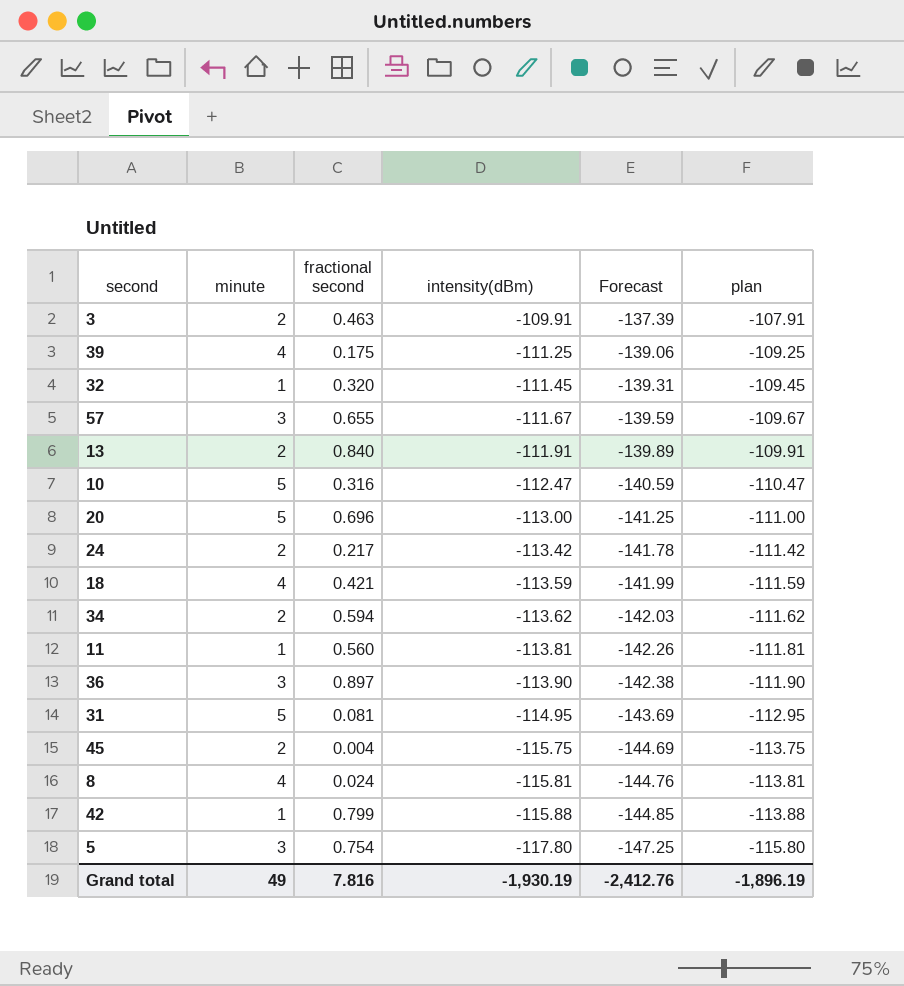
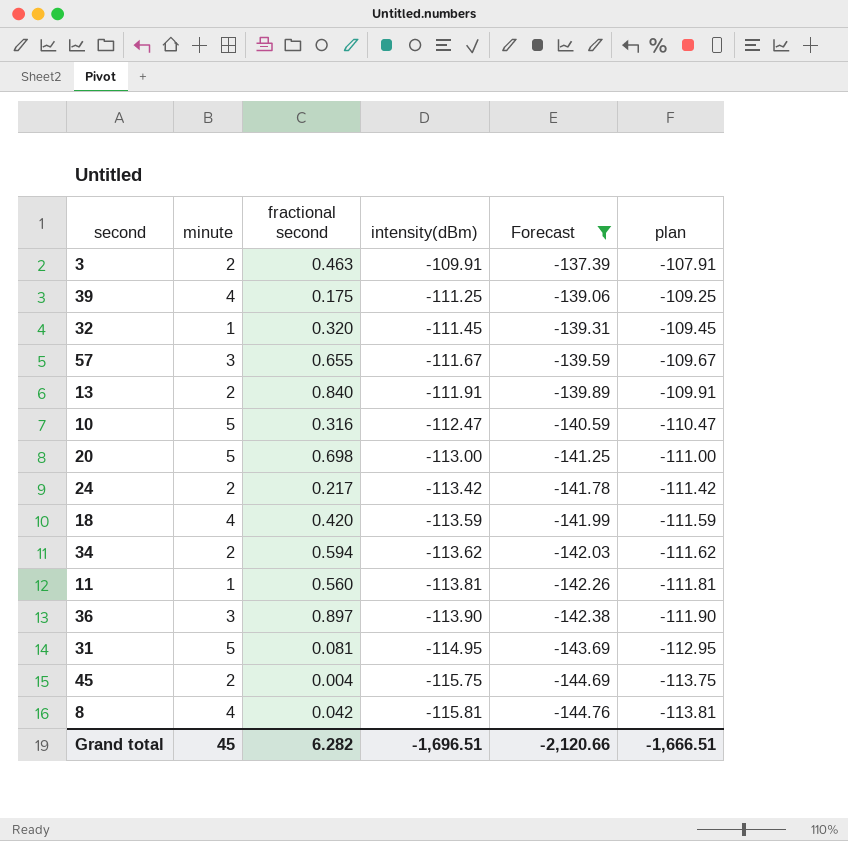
filter: none -> Forecast >= -144.76
20 | fractional second: 0.696 -> 0.698
18 | fractional second: 0.421 -> 0.420
8 | fractional second: 0.024 -> 0.042
Grand total | minute: 49 -> 45
Grand total | fractional second: 7.816 -> 6.282
Grand total | intensity(dBm): -1,930.19 -> -1,696.51
Grand total | Forecast: -2,412.76 -> -2,120.66
Grand total | plan: -1,896.19 -> -1,666.51

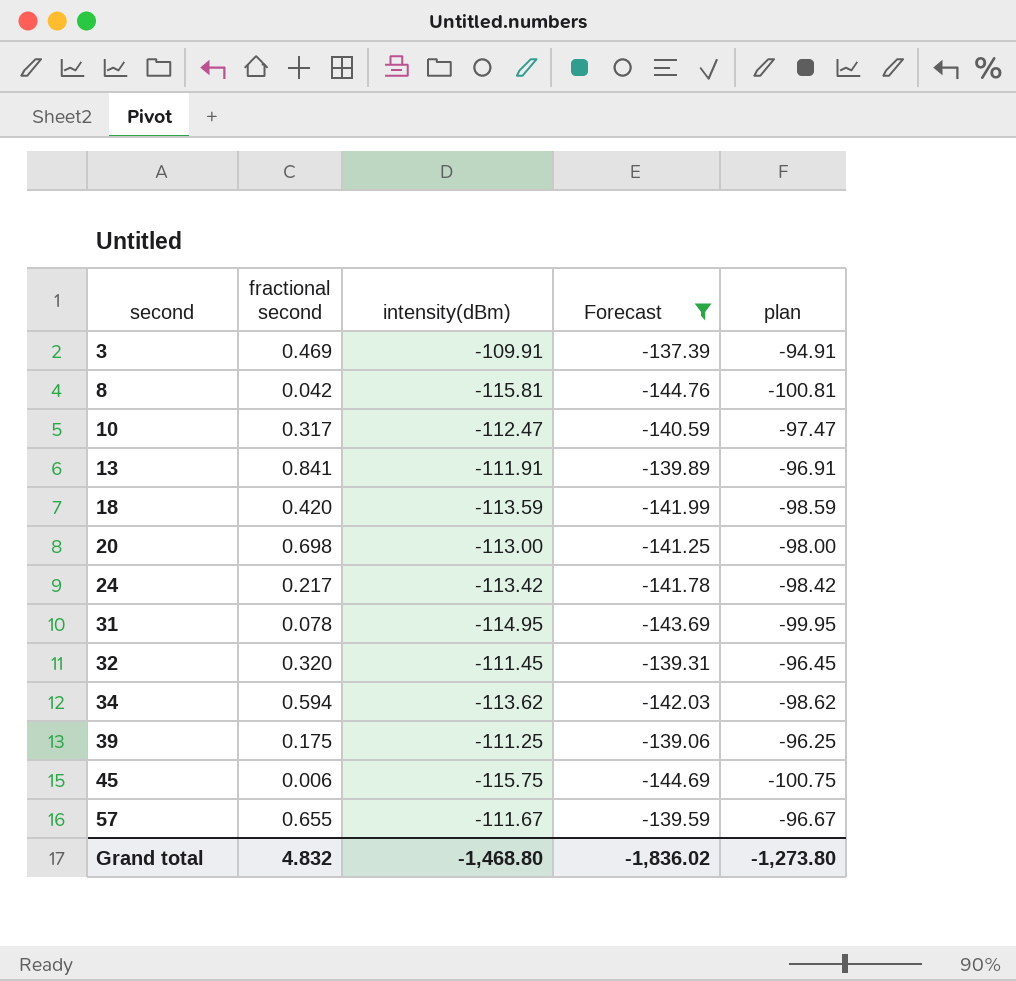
row order: intensity(dBm) descending -> second ascending
column minute | position: 2 -> none
column plan | formula: [intensity(dBm)] + 2 -> [intensity(dBm)] + 15
row 11: 1 | 0.560 | -113.81 | -142.26 | -111.81 -> none
row 36: 3 | 0.897 | -113.90 | -142.38 | -111.90 -> none
3 | fractional second: 0.463 -> 0.469
10 | fractional second: 0.316 -> 0.317
13 | fractional second: 0.840 -> 0.841
31 | fractional second: 0.081 -> 0.078
45 | fractional second: 0.004 -> 0.006
Grand total | fractional second: 6.282 -> 4.832
Grand total | intensity(dBm): -1,696.51 -> -1,468.80
Grand total | Forecast: -2,120.66 -> -1,836.02
Grand total | plan: -1,666.51 -> -1,273.80

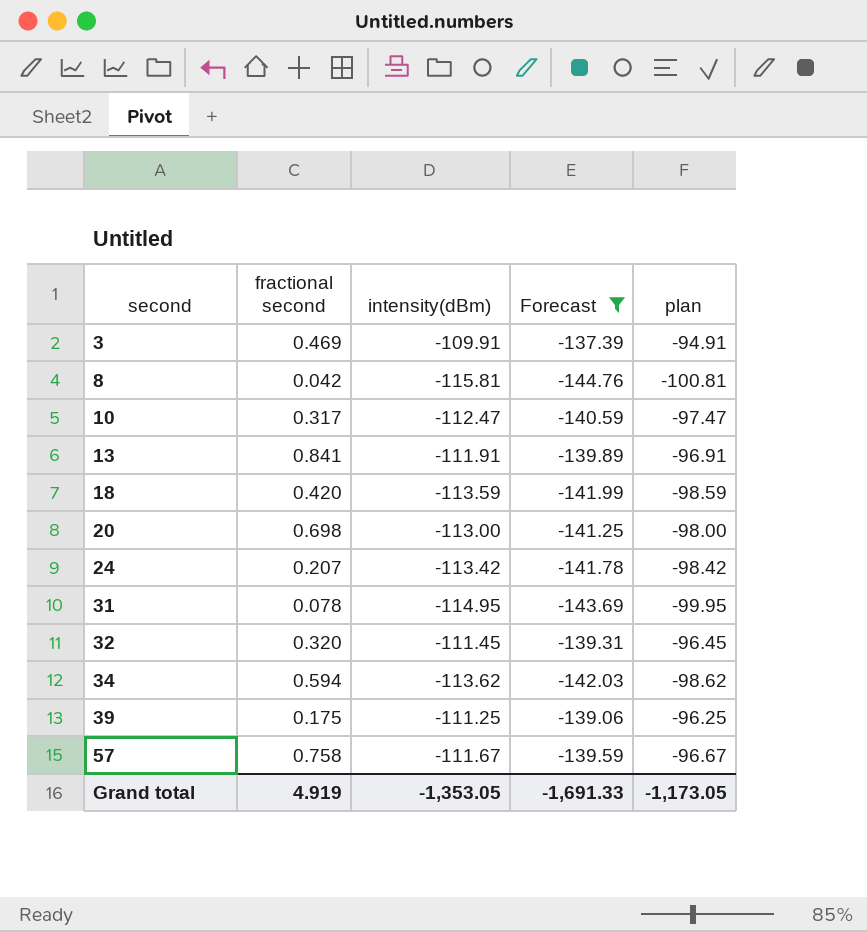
row 45: 0.006 | -115.75 | -144.69 | -100.75 -> none
24 | fractional second: 0.217 -> 0.207
57 | fractional second: 0.655 -> 0.758
Grand total | fractional second: 4.832 -> 4.919
Grand total | intensity(dBm): -1,468.80 -> -1,353.05
Grand total | Forecast: -1,836.02 -> -1,691.33
Grand total | plan: -1,273.80 -> -1,173.05

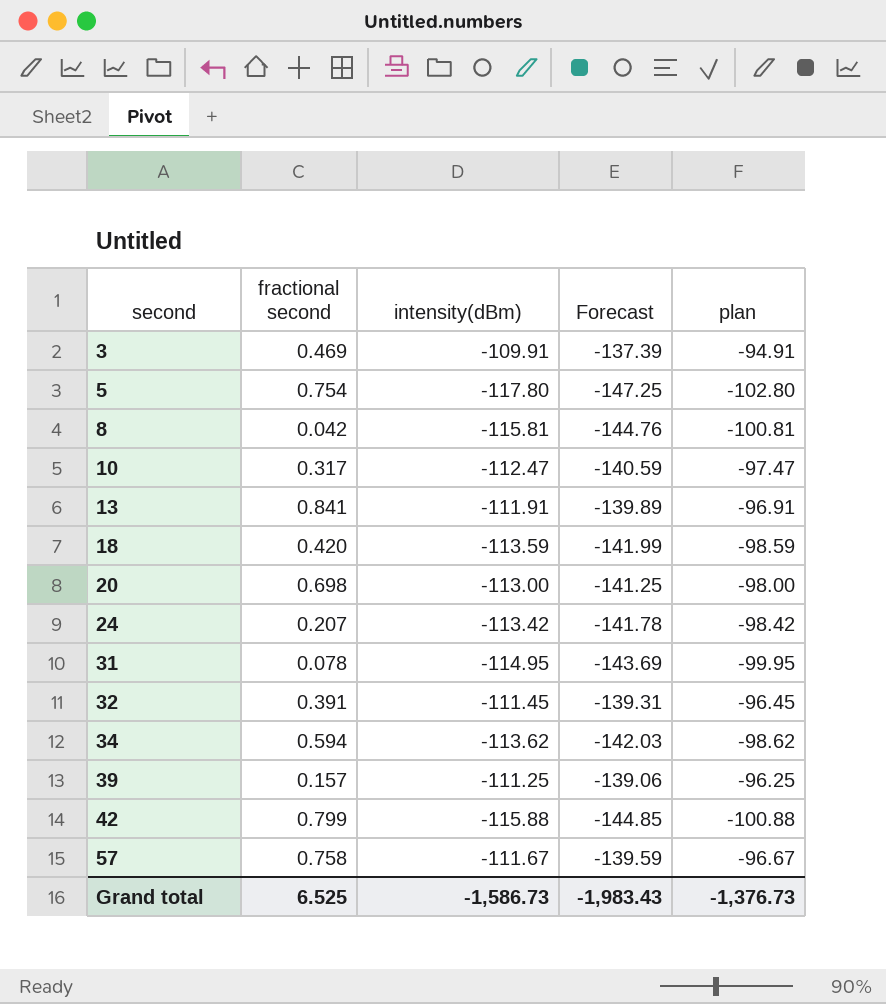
filter: Forecast >= -144.76 -> none
32 | fractional second: 0.320 -> 0.391
39 | fractional second: 0.175 -> 0.157
Grand total | fractional second: 4.919 -> 6.525
Grand total | intensity(dBm): -1,353.05 -> -1,586.73
Grand total | Forecast: -1,691.33 -> -1,983.43
Grand total | plan: -1,173.05 -> -1,376.73

